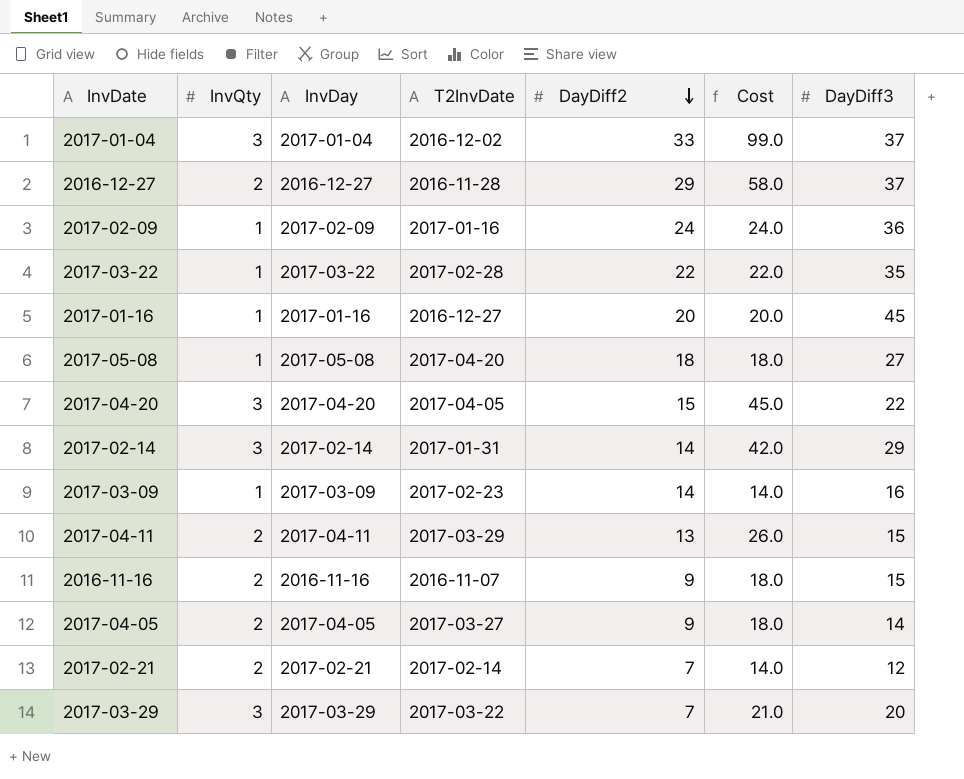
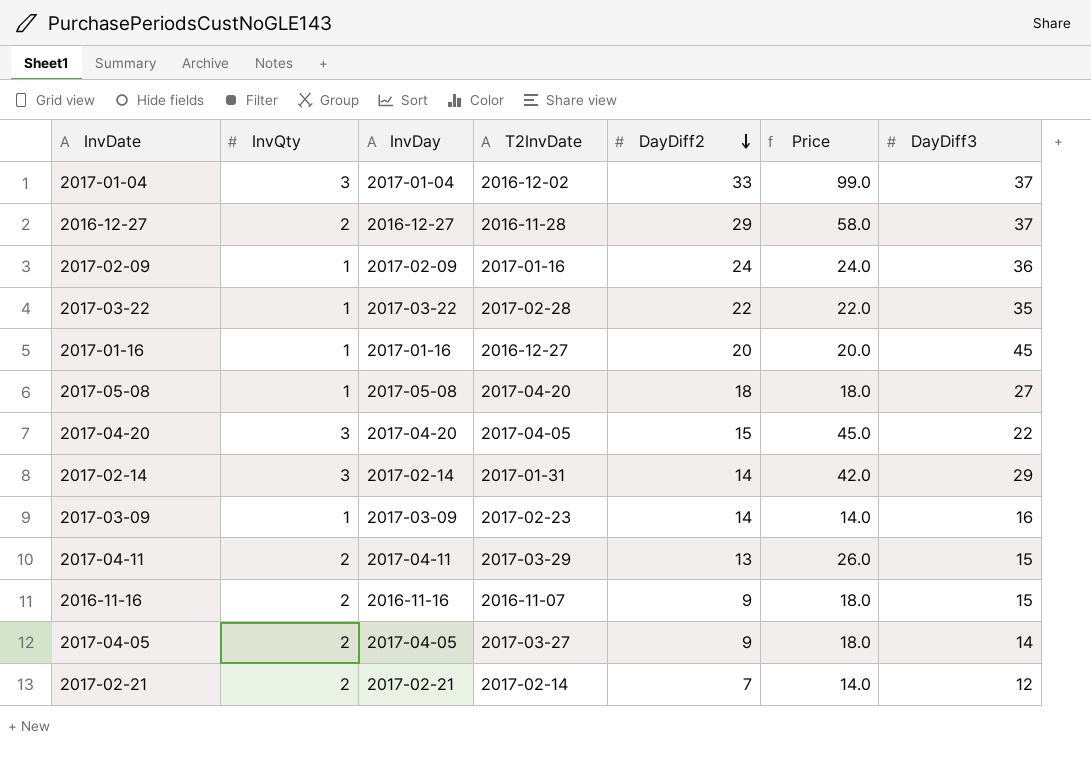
column name: Cost -> Price
row 2017-03-29: 3 | 2017-03-29 | 2017-03-22 | 7 | 21.0 | 20 -> none

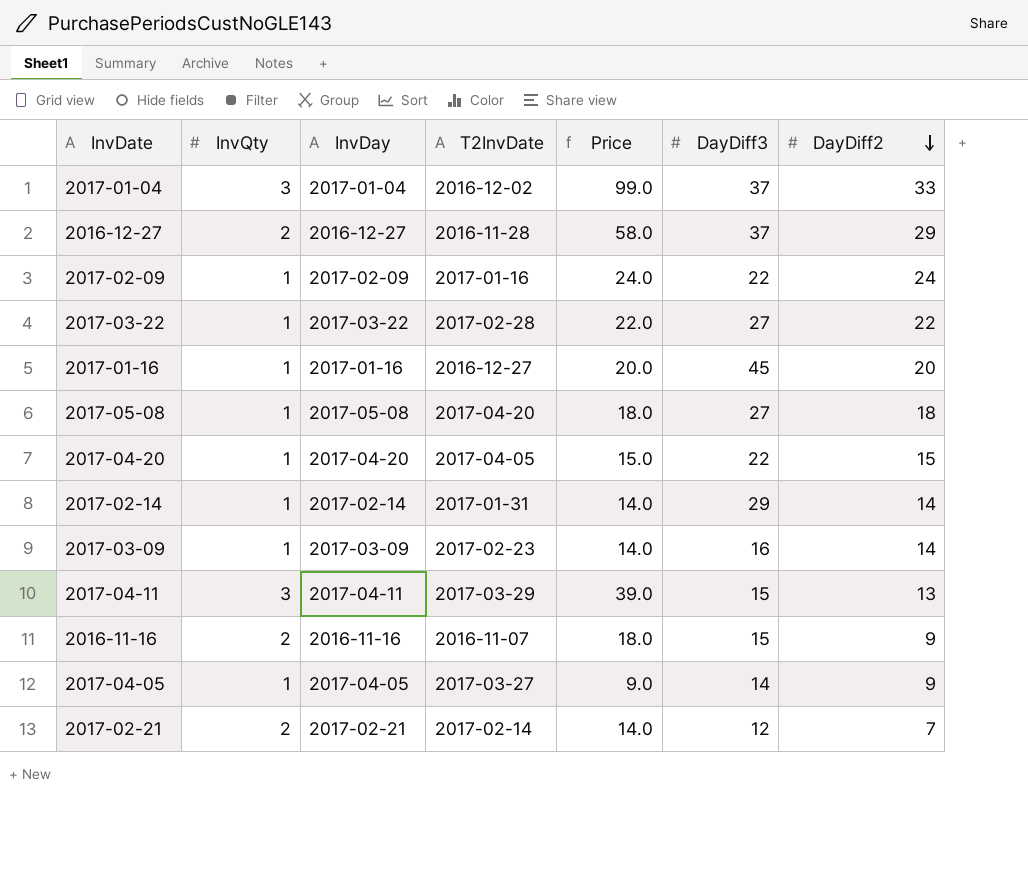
column DayDiff2 | position: 5 -> 7
2017-02-09 | DayDiff3: 36 -> 22
2017-03-22 | DayDiff3: 35 -> 27
2017-04-20 | InvQty: 3 -> 1
2017-04-20 | Price: 45.0 -> 15.0
2017-02-14 | InvQty: 3 -> 1
2017-02-14 | Price: 42.0 -> 14.0
2017-04-11 | InvQty: 2 -> 3
2017-04-11 | Price: 26.0 -> 39.0
2017-04-05 | InvQty: 2 -> 1
2017-04-05 | Price: 18.0 -> 9.0

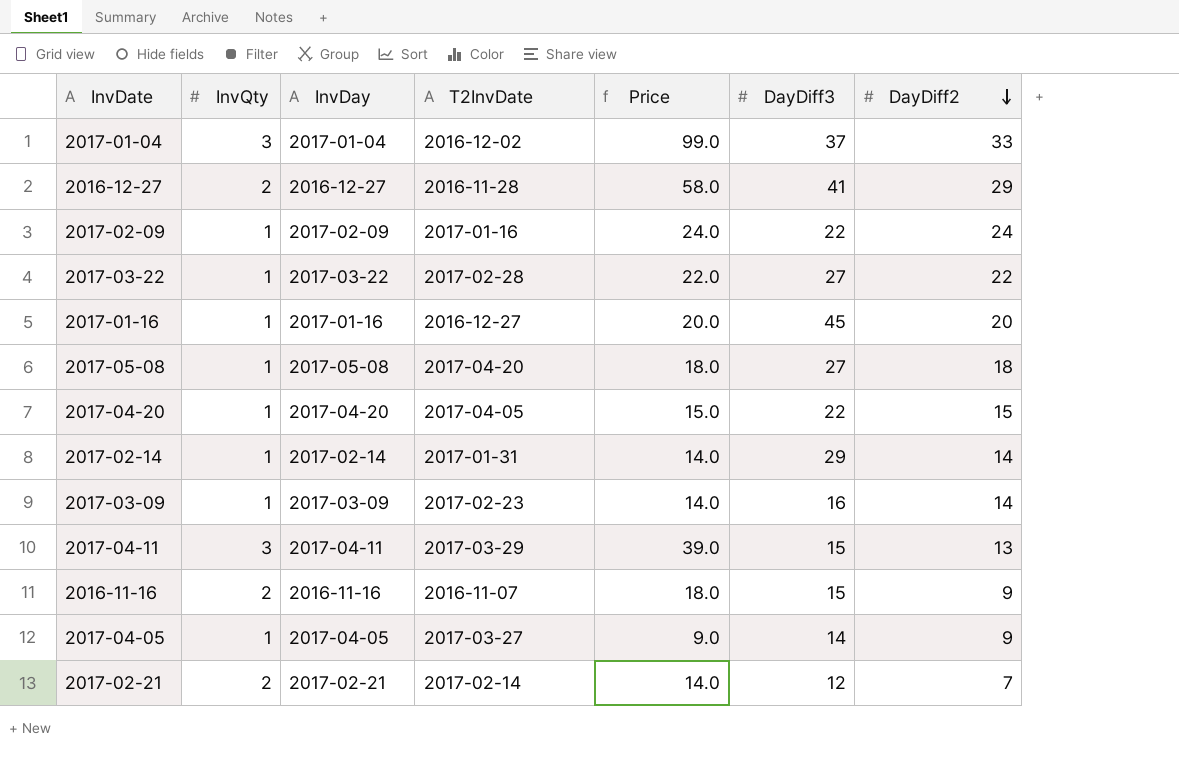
2016-12-27 | DayDiff3: 37 -> 41

